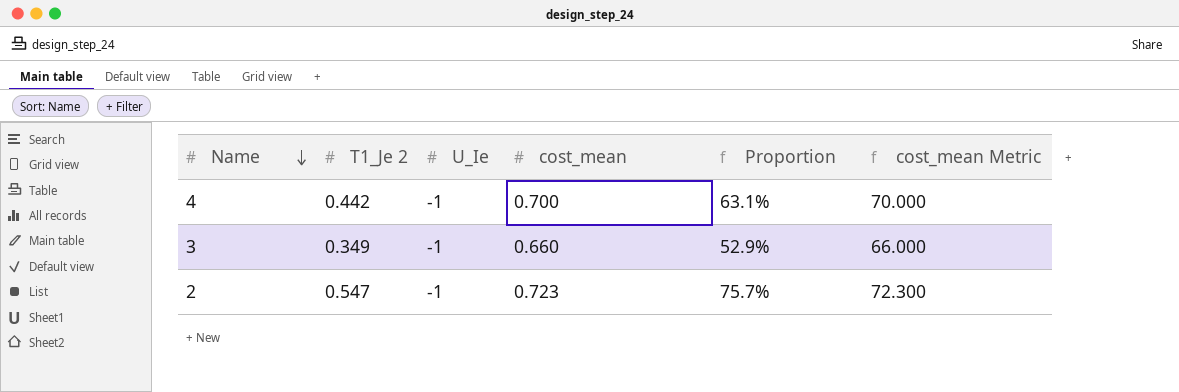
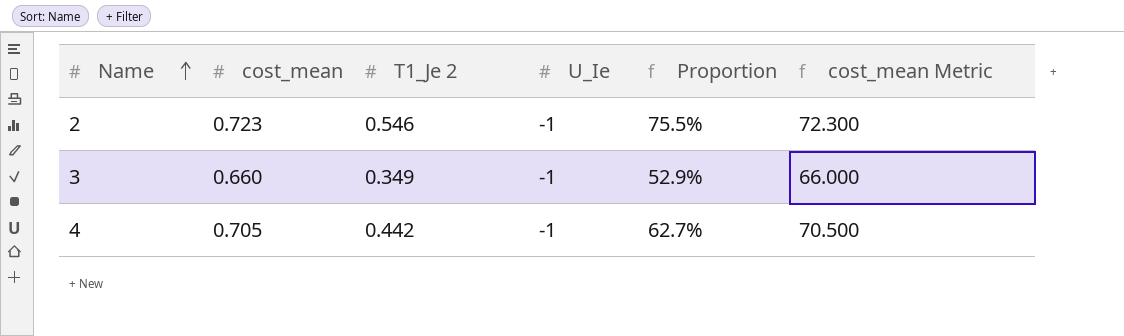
row order: Name descending -> Name ascending
column cost_mean | position: 4 -> 2
2 | T1_Je 2: 0.547 -> 0.546
2 | Proportion: 75.7% -> 75.5%
4 | cost_mean: 0.700 -> 0.705
4 | Proportion: 63.1% -> 62.7%
4 | cost_mean Metric: 70.000 -> 70.500

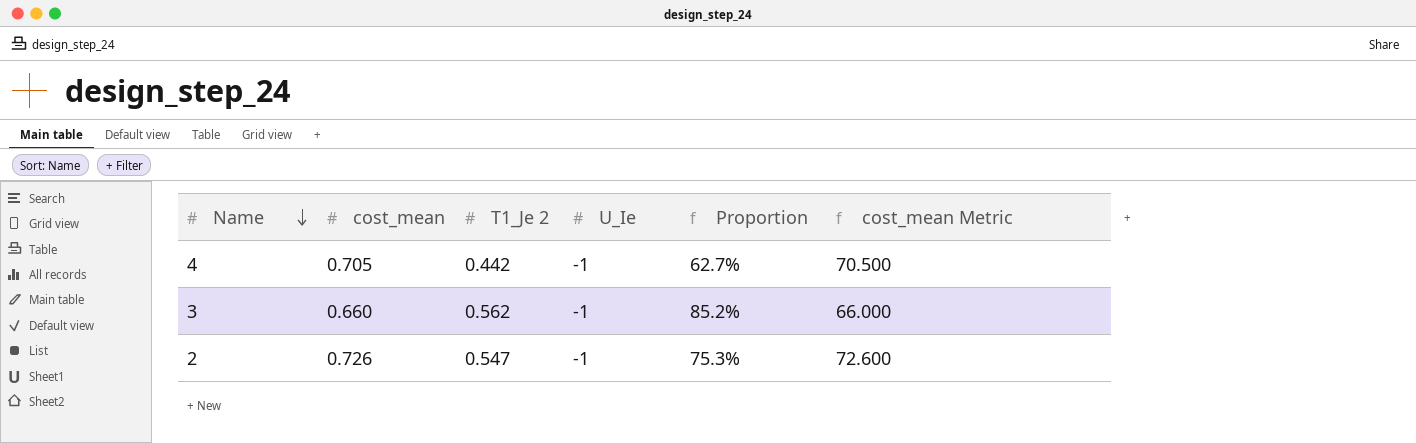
row order: Name ascending -> Name descending
3 | T1_Je 2: 0.349 -> 0.562
3 | Proportion: 52.9% -> 85.2%
2 | cost_mean: 0.723 -> 0.726
2 | T1_Je 2: 0.546 -> 0.547
2 | Proportion: 75.5% -> 75.3%
2 | cost_mean Metric: 72.300 -> 72.600

